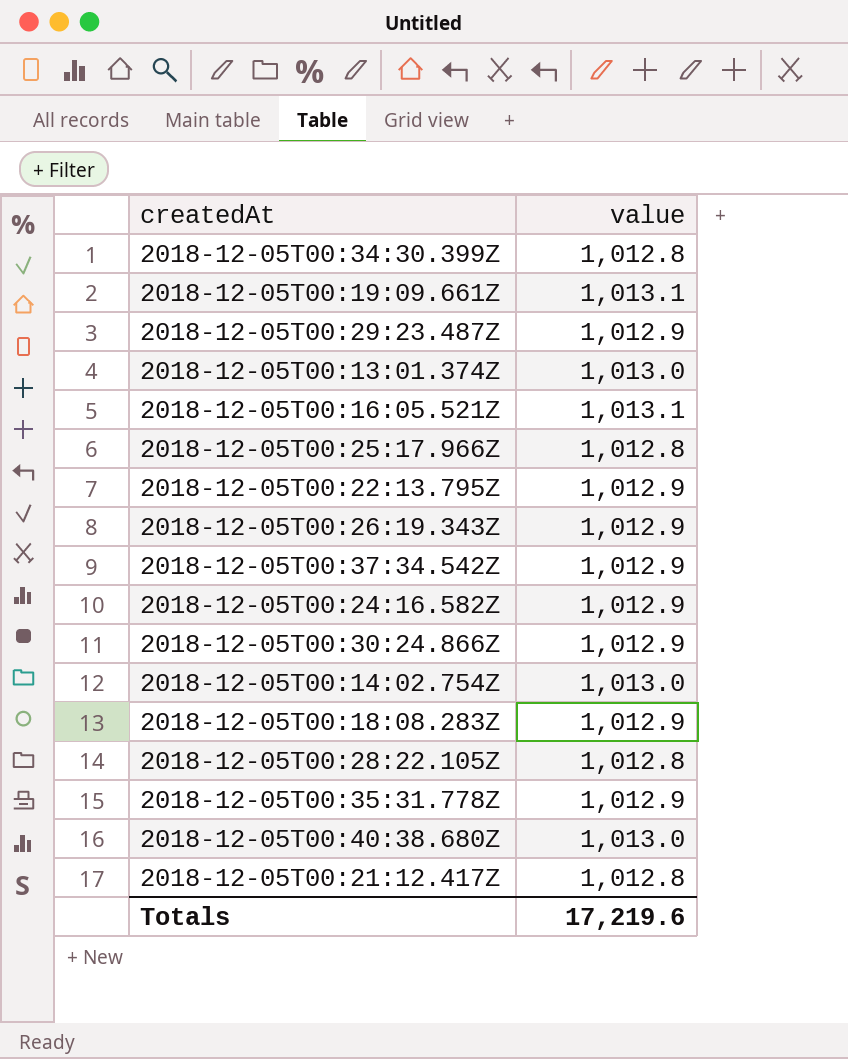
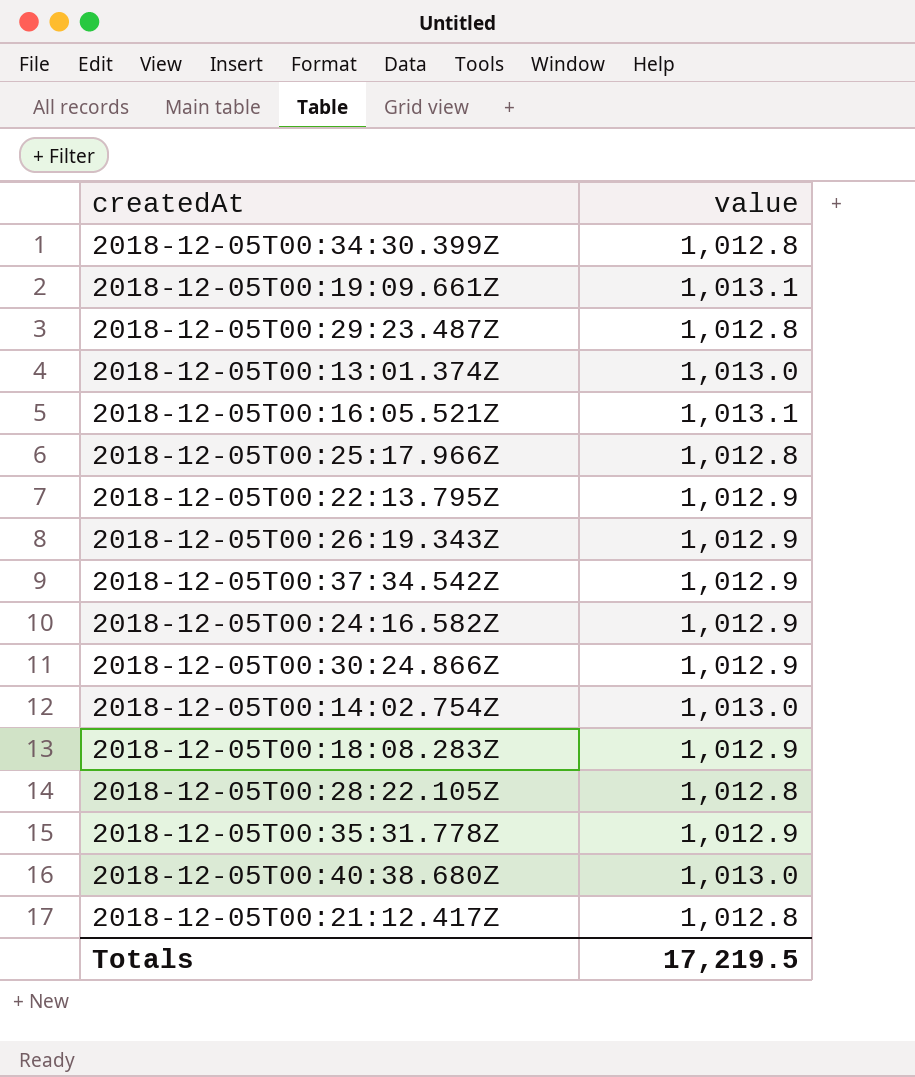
2018-12-05T00:29:23.487Z | value: 1,012.9 -> 1,012.8
Totals | value: 17,219.6 -> 17,219.5

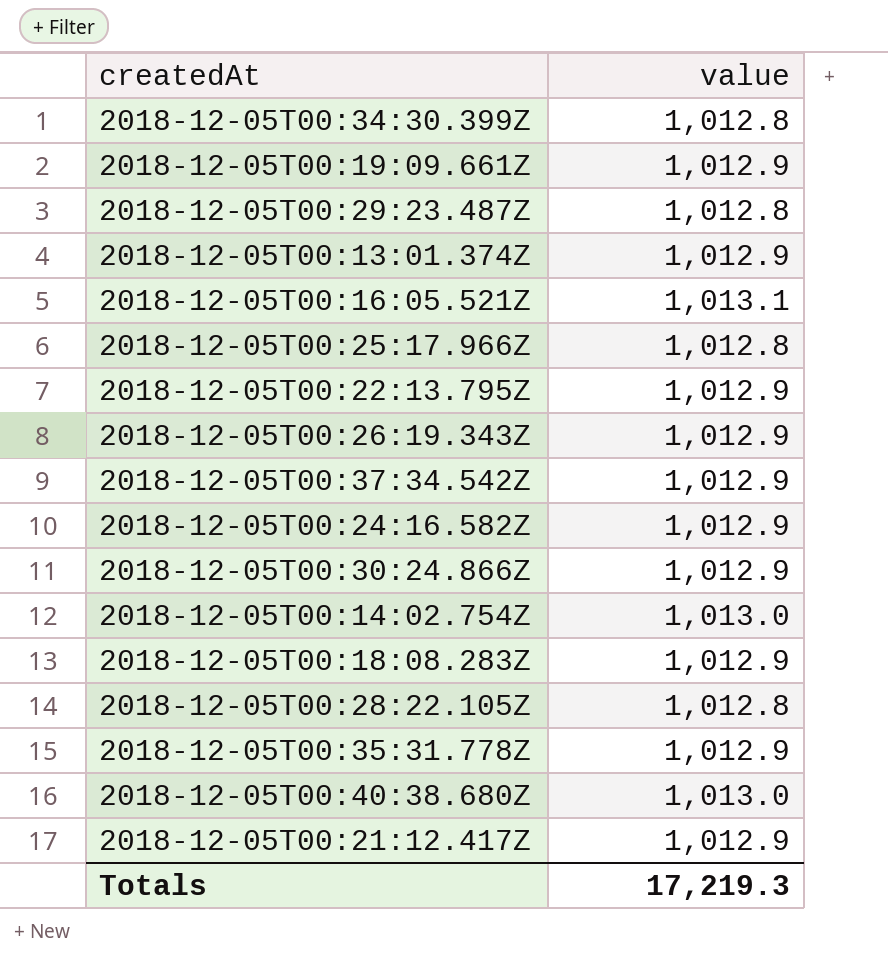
2018-12-05T00:19:09.661Z | value: 1,013.1 -> 1,012.9
2018-12-05T00:13:01.374Z | value: 1,013.0 -> 1,012.9
2018-12-05T00:21:12.417Z | value: 1,012.8 -> 1,012.9
Totals | value: 17,219.5 -> 17,219.3

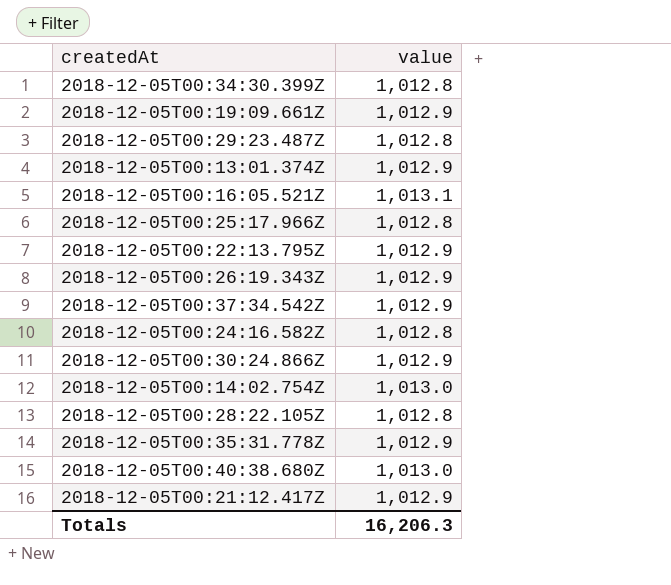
row 2018-12-05T00:18:08.283Z: 1,012.9 -> none
2018-12-05T00:24:16.582Z | value: 1,012.9 -> 1,012.8
Totals | value: 17,219.3 -> 16,206.3

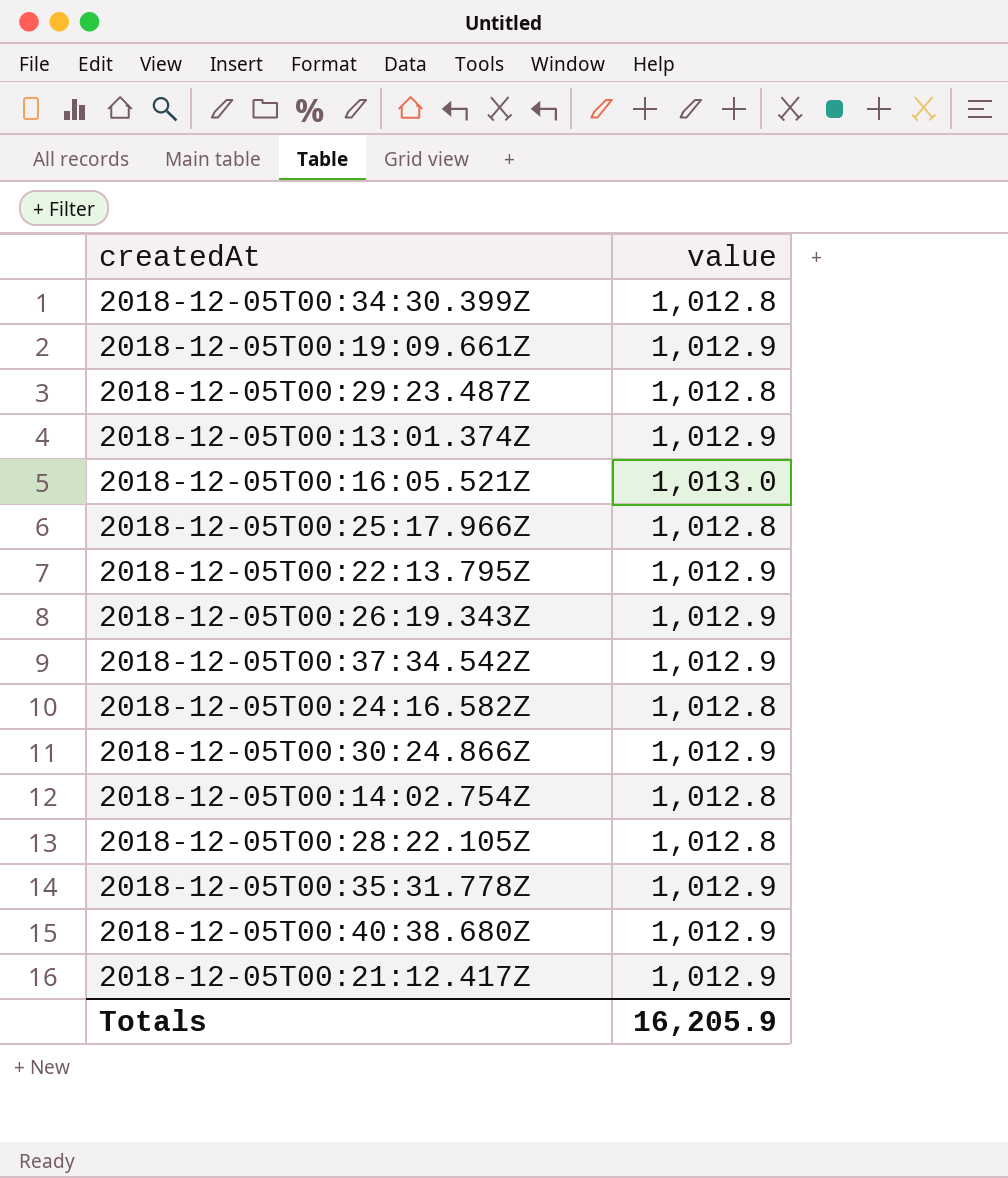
2018-12-05T00:16:05.521Z | value: 1,013.1 -> 1,013.0
2018-12-05T00:14:02.754Z | value: 1,013.0 -> 1,012.8
2018-12-05T00:40:38.680Z | value: 1,013.0 -> 1,012.9
Totals | value: 16,206.3 -> 16,205.9

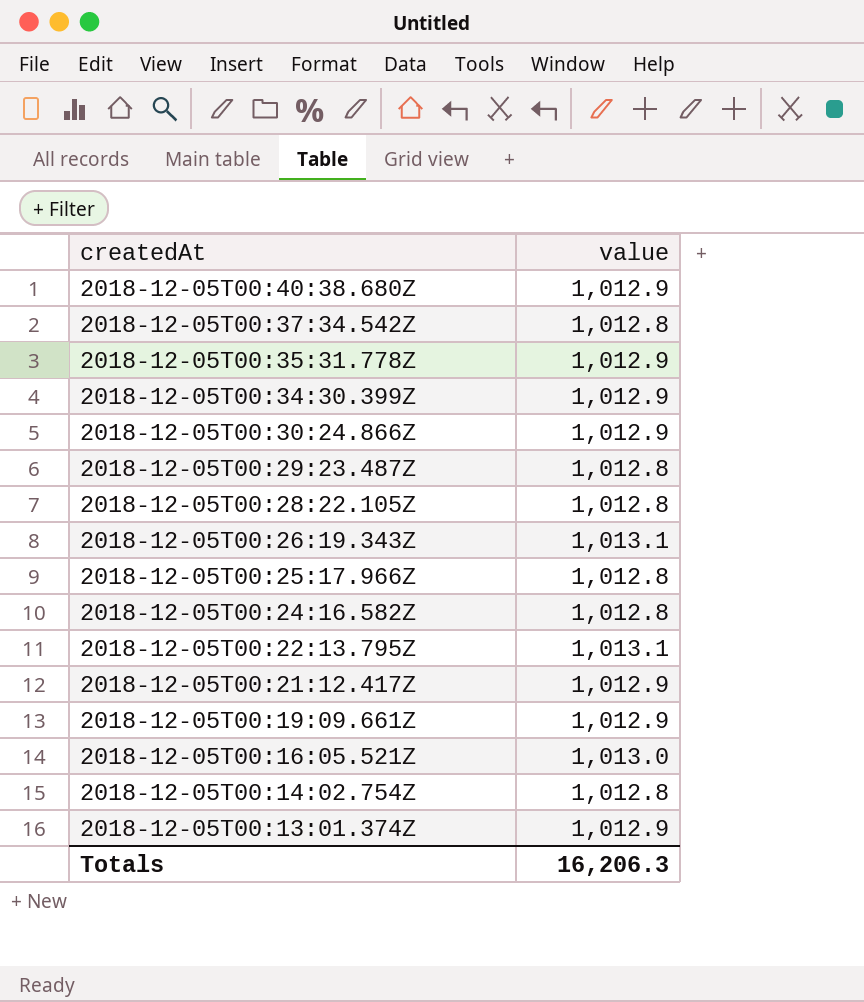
row order: none -> createdAt descending
2018-12-05T00:37:34.542Z | value: 1,012.9 -> 1,012.8
2018-12-05T00:34:30.399Z | value: 1,012.8 -> 1,012.9
2018-12-05T00:26:19.343Z | value: 1,012.9 -> 1,013.1
2018-12-05T00:22:13.795Z | value: 1,012.9 -> 1,013.1
Totals | value: 16,205.9 -> 16,206.3

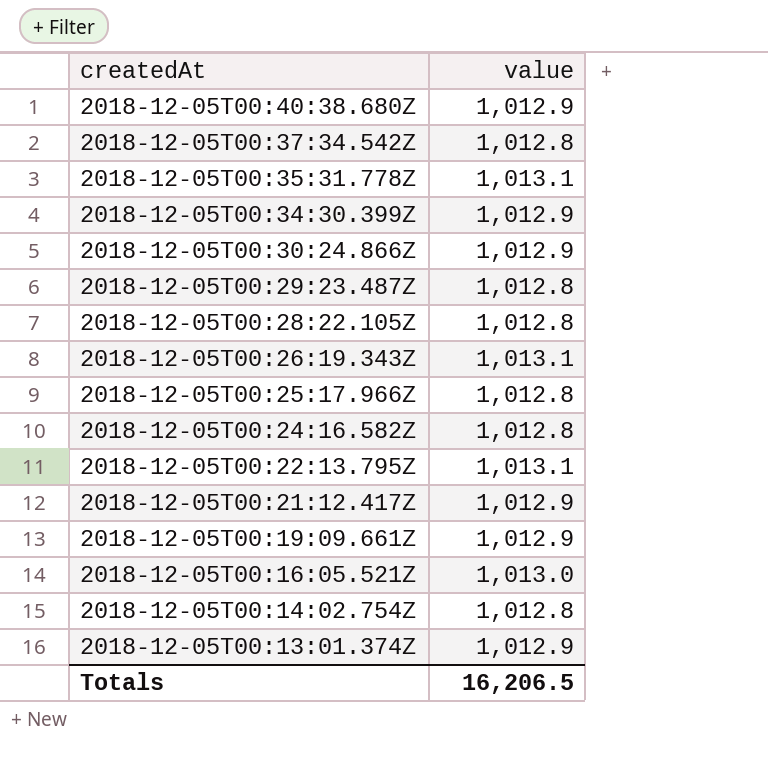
2018-12-05T00:35:31.778Z | value: 1,012.9 -> 1,013.1
Totals | value: 16,206.3 -> 16,206.5

